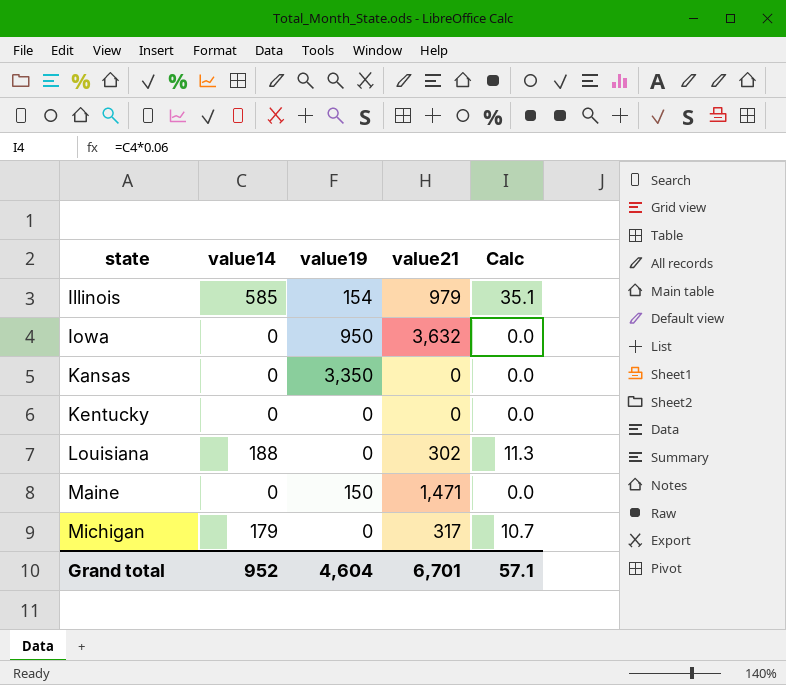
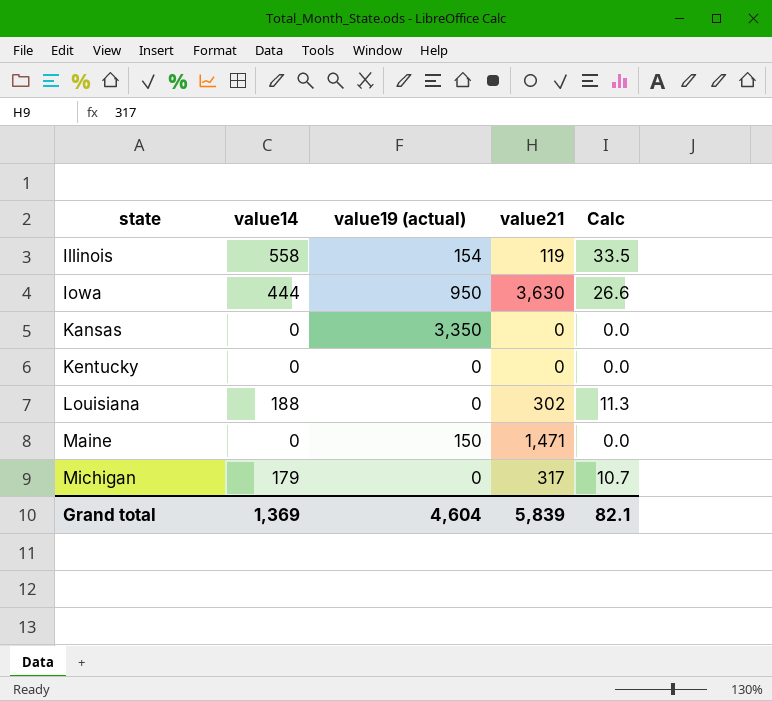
column name: value19 -> value19 (actual)
Illinois | value14: 585 -> 558
Illinois | value21: 979 -> 119
Illinois | Calc: 35.1 -> 33.5
Iowa | value14: 0 -> 444
Iowa | value21: 3,632 -> 3,630
Iowa | Calc: 0.0 -> 26.6
Grand total | value14: 952 -> 1,369
Grand total | value21: 6,701 -> 5,839
Grand total | Calc: 57.1 -> 82.1

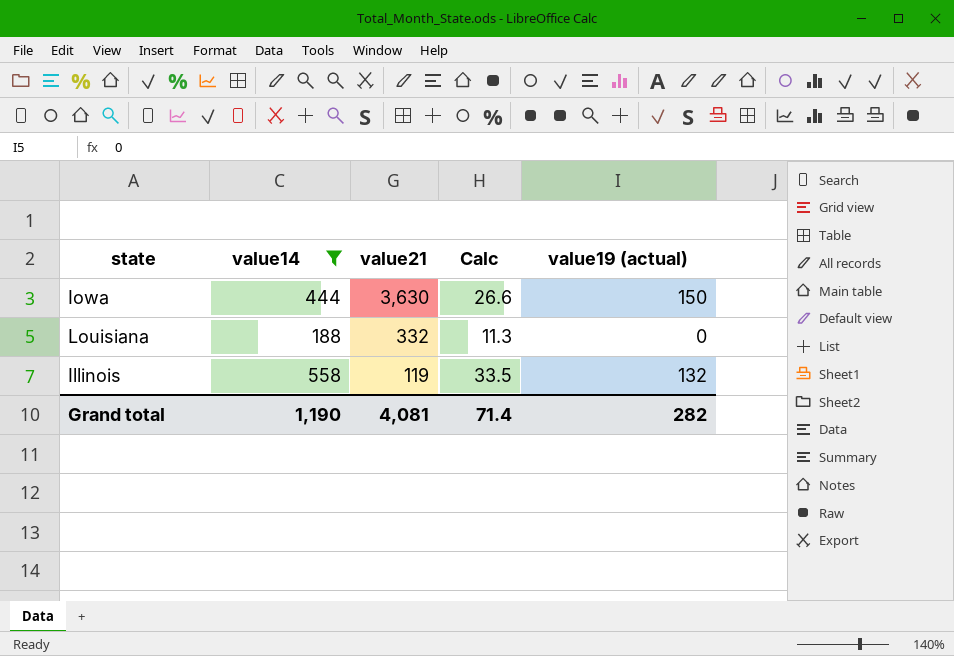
filter: none -> value14 >= 188
row order: state ascending -> value21 descending
column value19 (actual) | position: 3 -> 5
Iowa | value19 (actual): 950 -> 150
Louisiana | value21: 302 -> 332
Illinois | value19 (actual): 154 -> 132
Grand total | value14: 1,369 -> 1,190
Grand total | value21: 5,839 -> 4,081
Grand total | Calc: 82.1 -> 71.4
Grand total | value19 (actual): 4,604 -> 282

